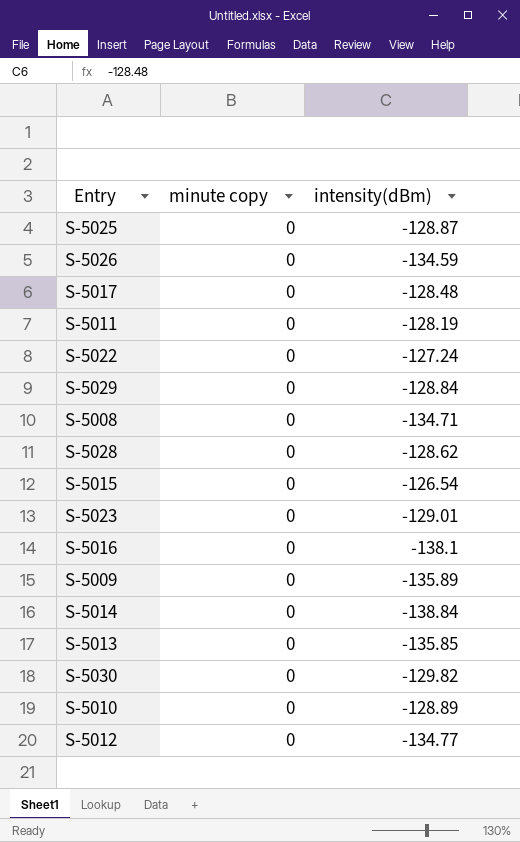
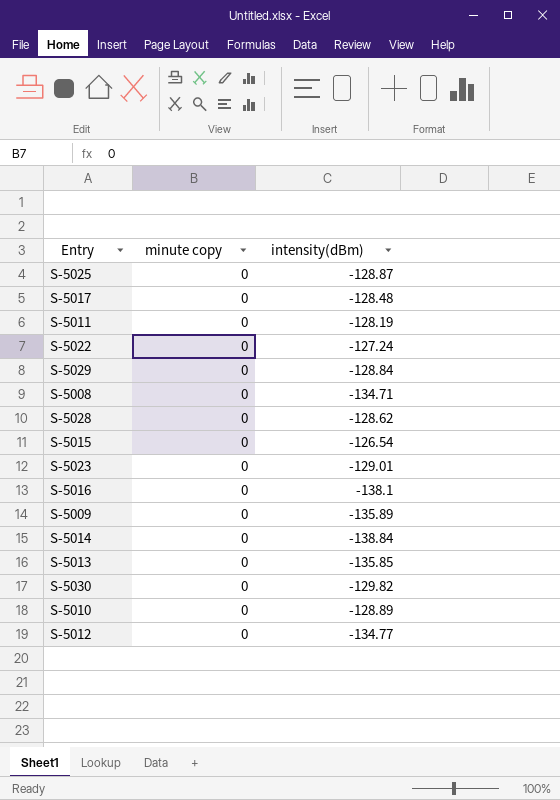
row S-5026: 0 | -134.59 -> none

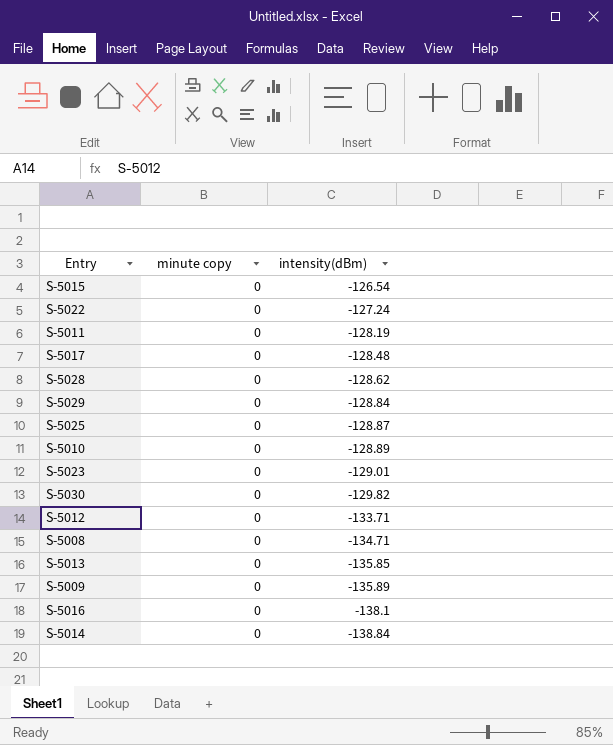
row order: none -> intensity(dBm) descending
S-5012 | intensity(dBm): -134.77 -> -133.71

